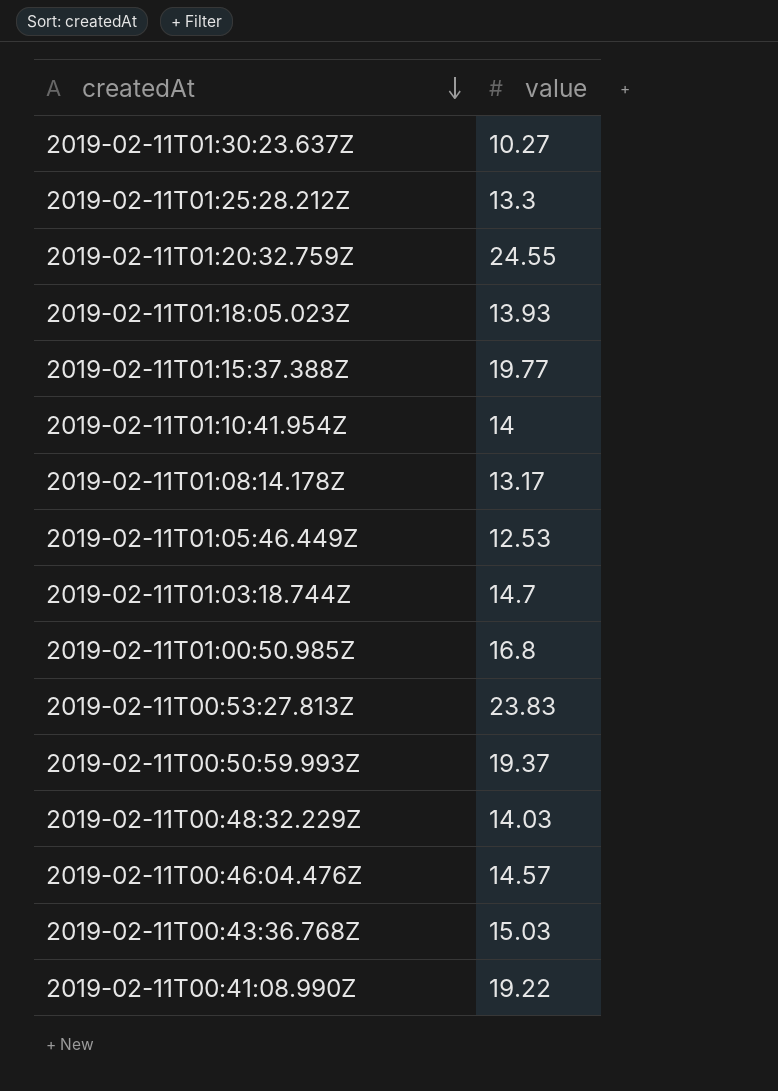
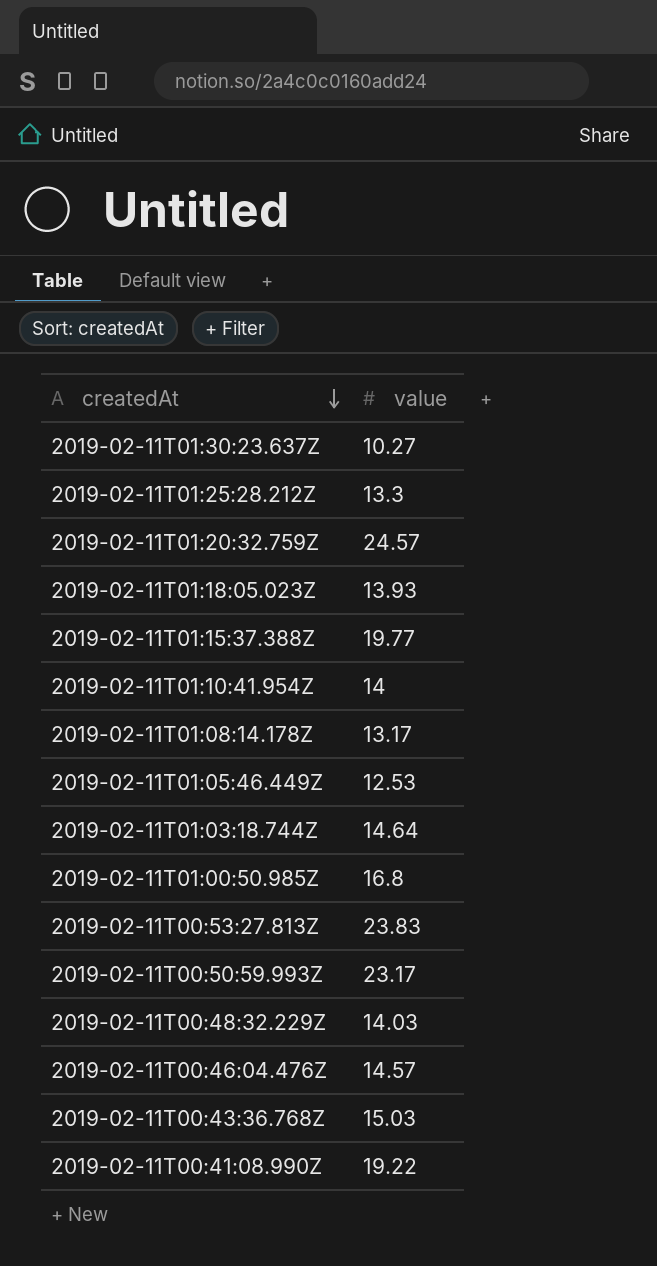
2019-02-11T01:20:32.759Z | value: 24.55 -> 24.57
2019-02-11T01:03:18.744Z | value: 14.7 -> 14.64
2019-02-11T00:50:59.993Z | value: 19.37 -> 23.17

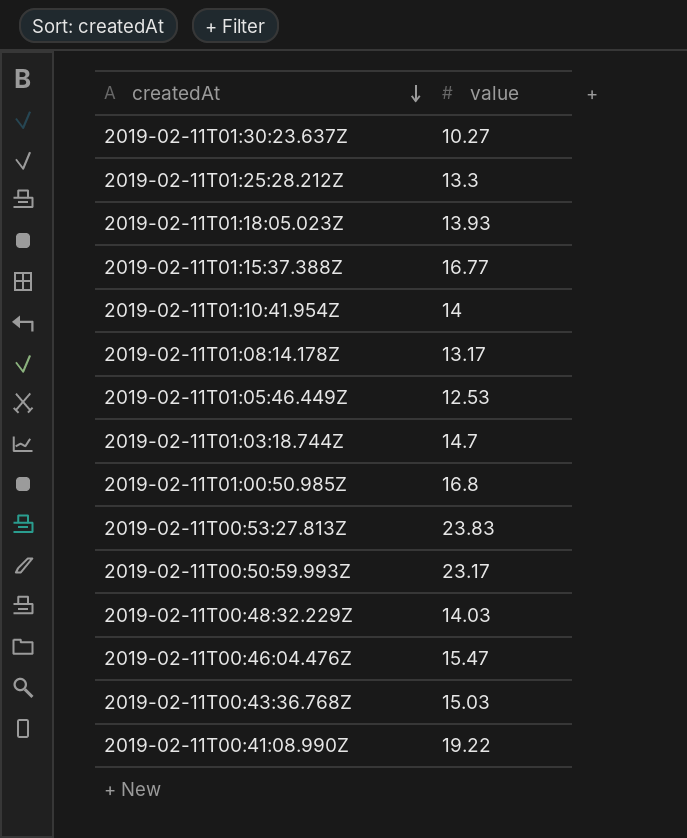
row 2019-02-11T01:20:32.759Z: 24.57 -> none
2019-02-11T01:15:37.388Z | value: 19.77 -> 16.77
2019-02-11T01:03:18.744Z | value: 14.64 -> 14.7
2019-02-11T00:46:04.476Z | value: 14.57 -> 15.47

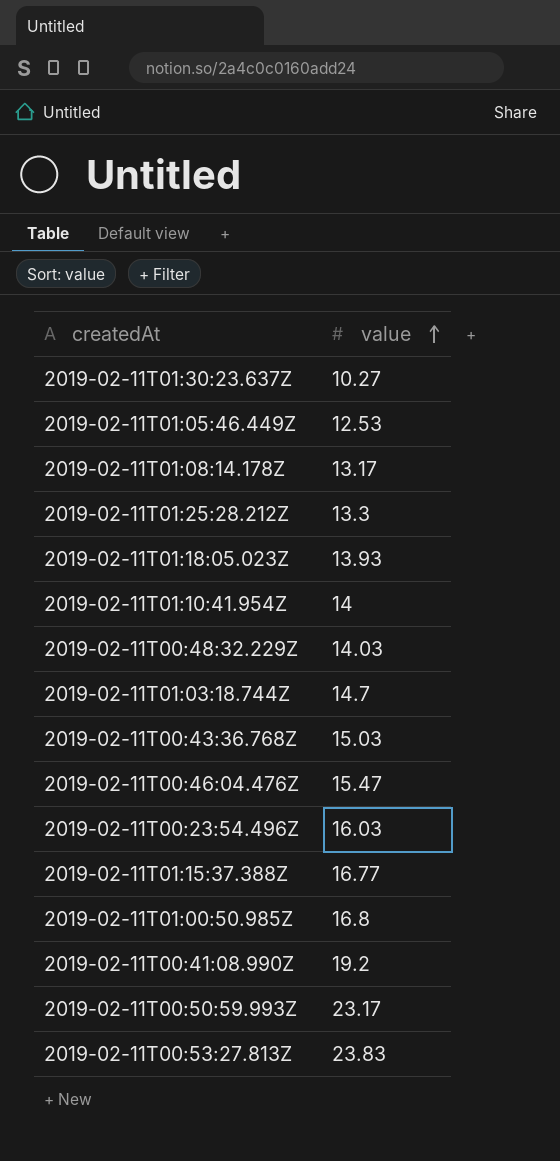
row order: createdAt descending -> value ascending
row 2019-02-11T00:23:54.496Z: none -> 16.03
2019-02-11T00:41:08.990Z | value: 19.22 -> 19.2

